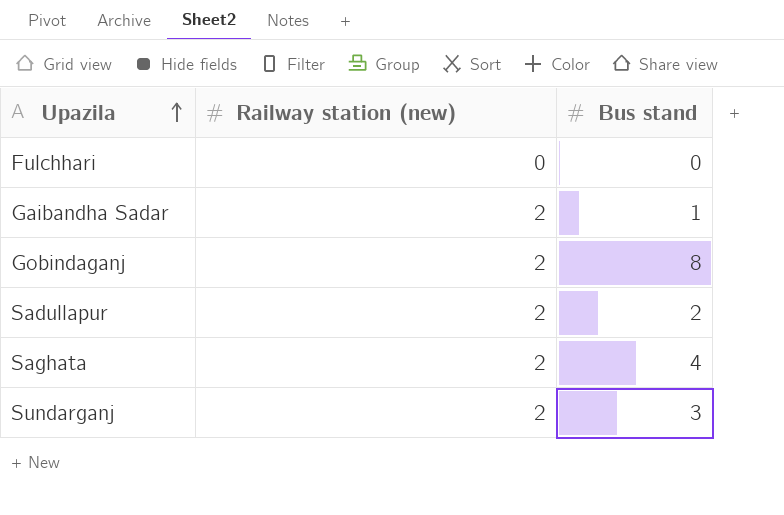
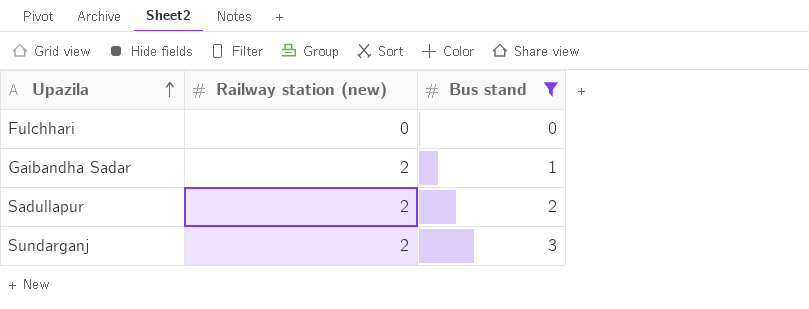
filter: none -> Bus stand <= 3

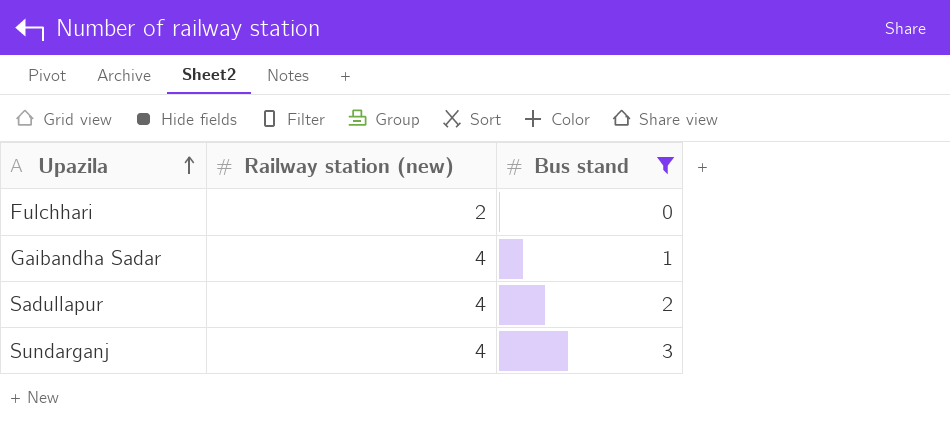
Fulchhari | Railway station (new): 0 -> 2
Gaibandha Sadar | Railway station (new): 2 -> 4
Sadullapur | Railway station (new): 2 -> 4
Sundarganj | Railway station (new): 2 -> 4

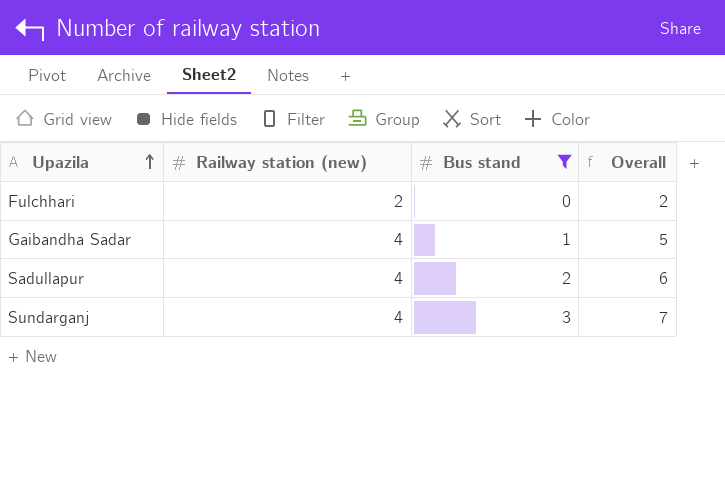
column Overall | formula: none -> [Railway station (new)] + [Bus stand]

